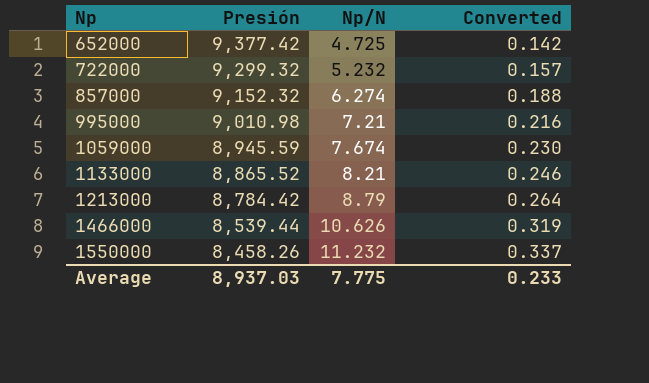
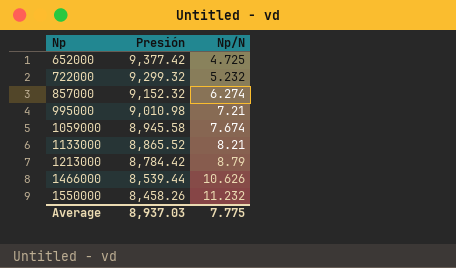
column Converted | formula: [Np/N] * 0.03 -> none
1059000 | Presión: 8,945.59 -> 8,945.58

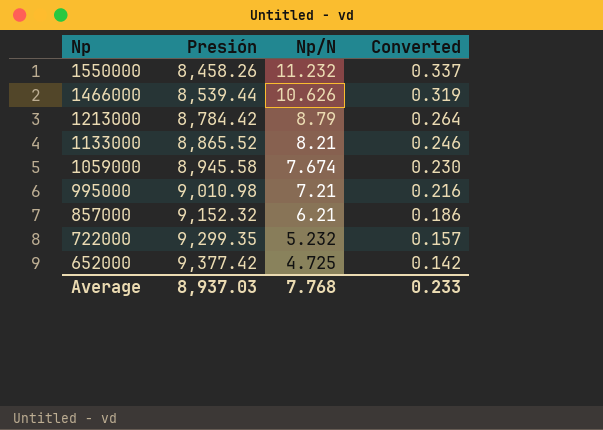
row order: Np ascending -> Np descending
column Converted | formula: none -> [Np/N] * 0.03
857000 | Np/N: 6.274 -> 6.21
722000 | Presión: 9,299.32 -> 9,299.35
Average | Np/N: 7.775 -> 7.768

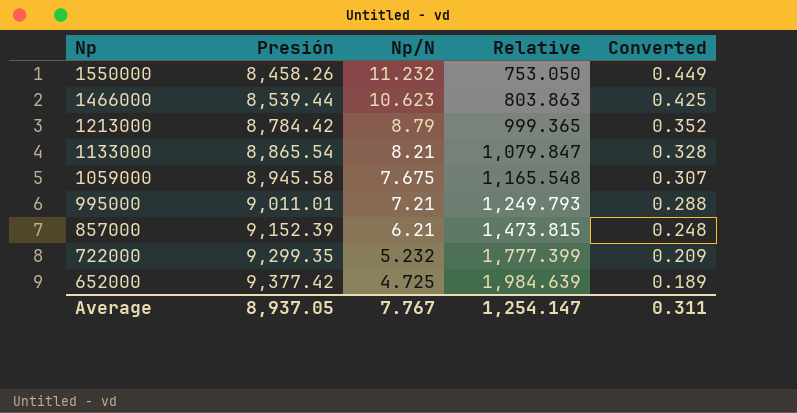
column Relative | formula: none -> [Presión] / [Np/N]
column Converted | formula: [Np/N] * 0.03 -> [Np/N] * 0.04
1466000 | Np/N: 10.626 -> 10.623
1133000 | Presión: 8,865.52 -> 8,865.54
1059000 | Np/N: 7.674 -> 7.675
995000 | Presión: 9,010.98 -> 9,011.01
857000 | Presión: 9,152.32 -> 9,152.39
Average | Presión: 8,937.03 -> 8,937.05
Average | Np/N: 7.768 -> 7.767
Average | Converted: 0.233 -> 0.311

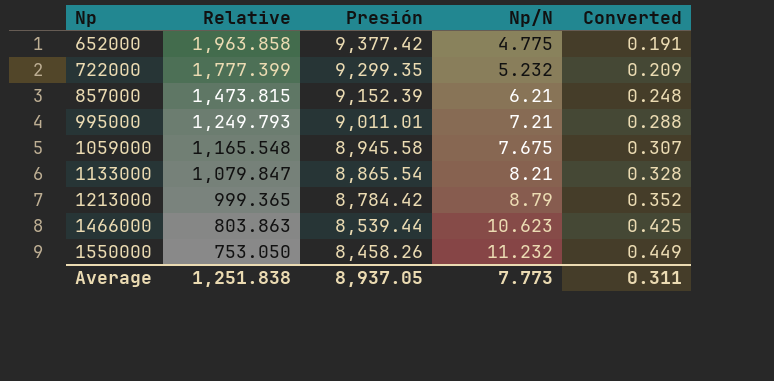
row order: Np descending -> Np ascending
column Relative | position: 4 -> 2
652000 | Relative: 1,984.639 -> 1,963.858
652000 | Np/N: 4.725 -> 4.775
652000 | Converted: 0.189 -> 0.191
Average | Relative: 1,254.147 -> 1,251.838
Average | Np/N: 7.767 -> 7.773

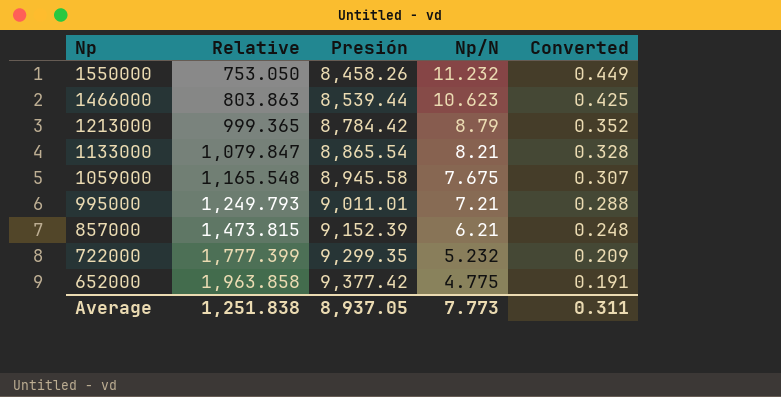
row order: Np ascending -> Np descending

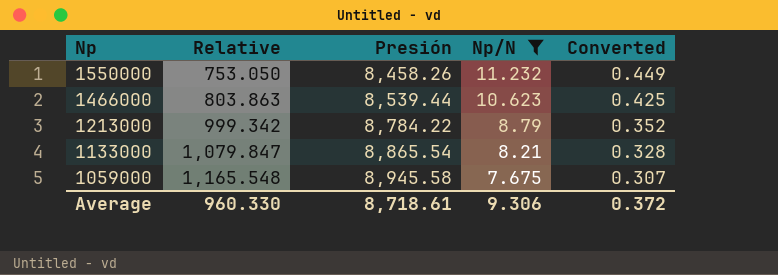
filter: none -> Np/N >= 7.675
1213000 | Relative: 999.365 -> 999.342
1213000 | Presión: 8,784.42 -> 8,784.22
Average | Relative: 1,251.838 -> 960.330
Average | Presión: 8,937.05 -> 8,718.61
Average | Np/N: 7.773 -> 9.306
Average | Converted: 0.311 -> 0.372

